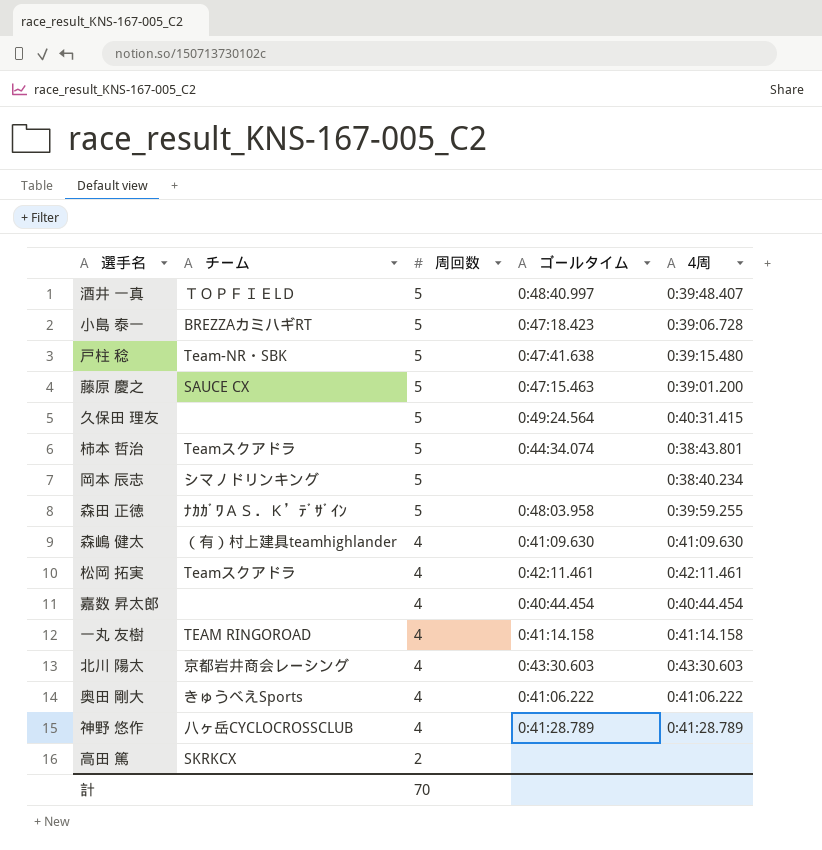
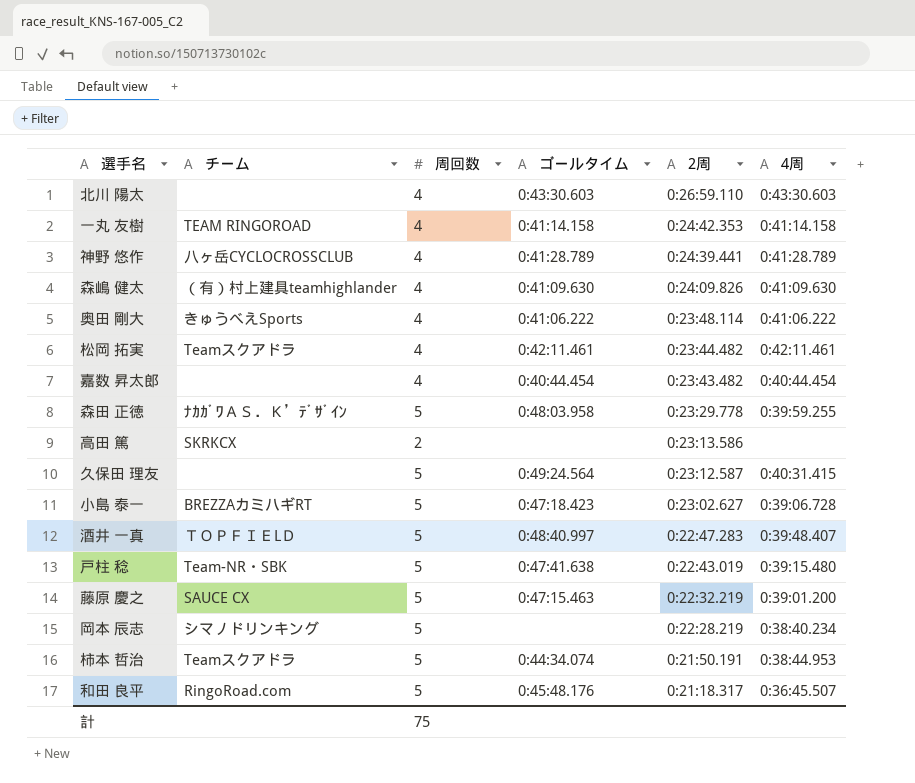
row order: 周回数 descending -> 2周 descending
column 2周 | position: none -> 5
北川 陽太 | チーム: 京都岩井商会レーシング -> none
柿本 哲治 | 4周: 0:38:43.801 -> 0:38:44.953
row 和田 良平: none -> RingoRoad.com | 5 | 0:45:48.176 | 0:21:18.317 | 0:36:45.507
計 | 周回数: 70 -> 75

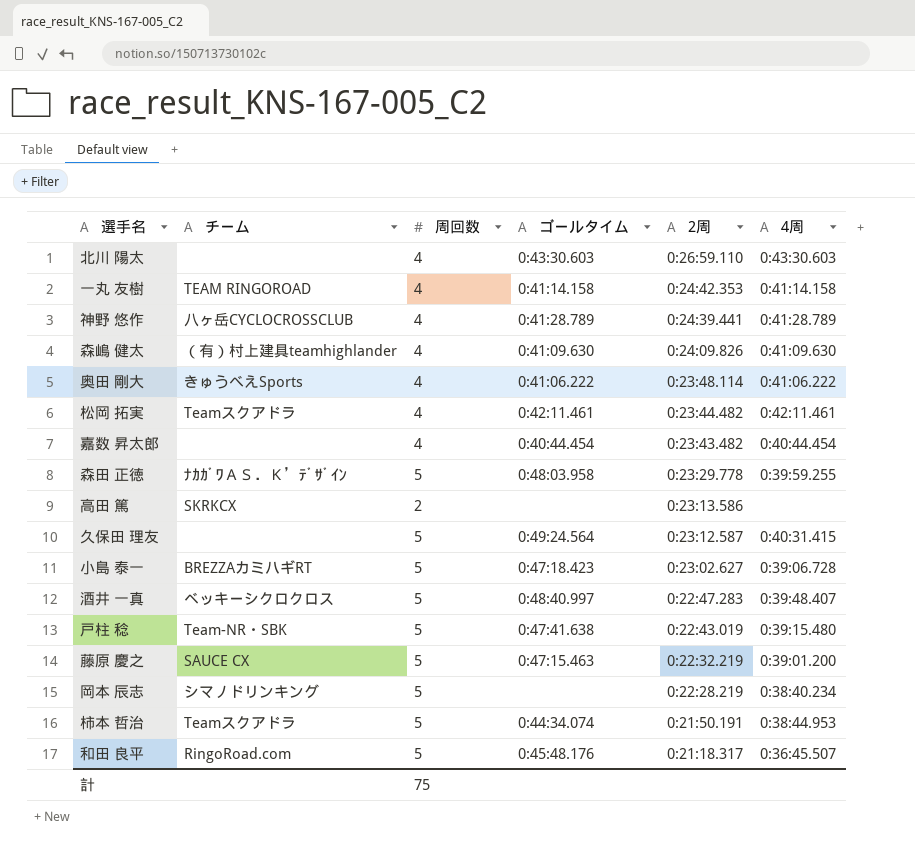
酒井 一真 | チーム: ＴＯＰＦＩＥLＤ -> ベッキーシクロクロス

